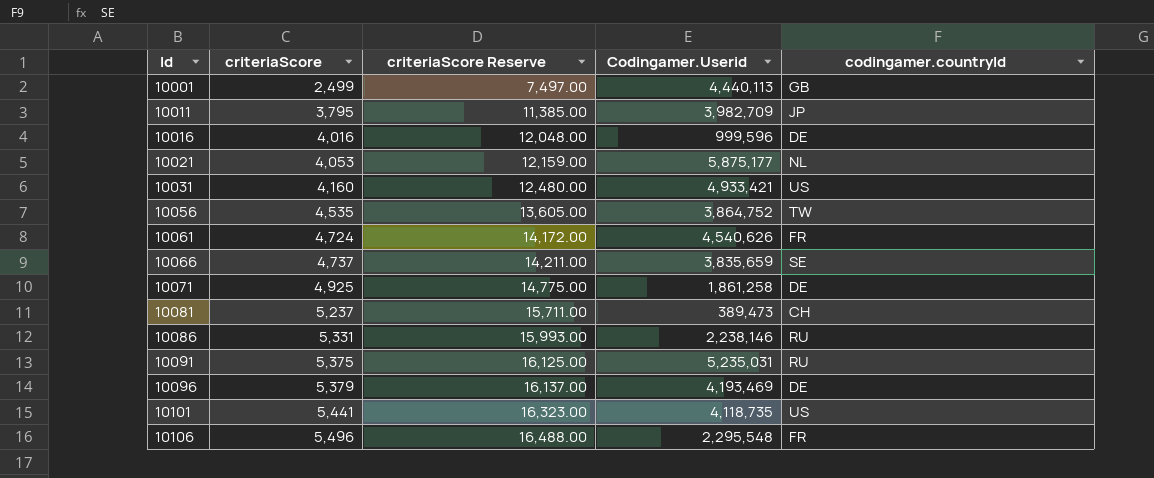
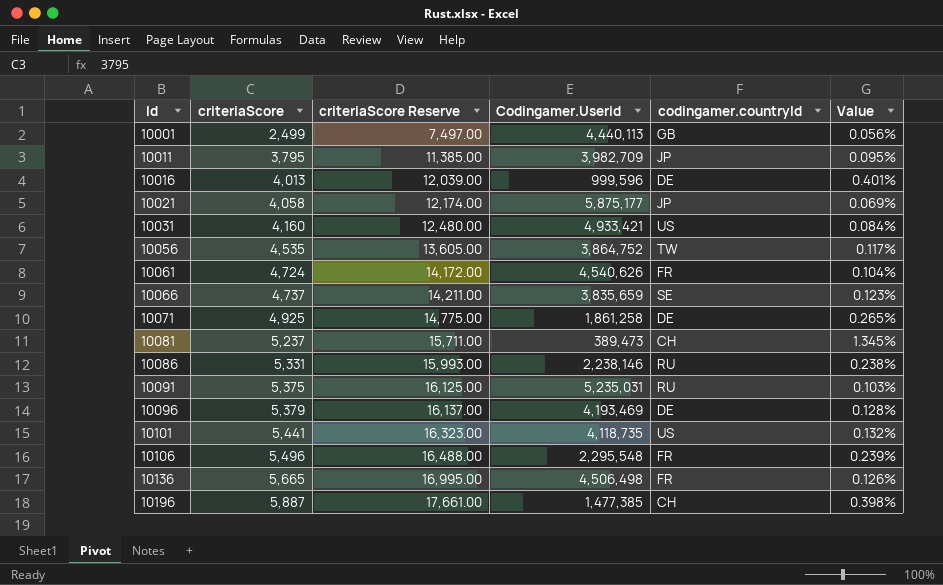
column Value | formula: none -> [criteriaScore] / [Codingamer.Userid]
10016 | criteriaScore: 4,016 -> 4,013
10016 | criteriaScore Reserve: 12,048.00 -> 12,039.00
10021 | criteriaScore: 4,053 -> 4,058
10021 | criteriaScore Reserve: 12,159.00 -> 12,174.00
10021 | codingamer.countryId: NL -> JP
row 10136: none -> 5,665 | 16,995.00 | 4,506,498 | FR | 0.126%
row 10196: none -> 5,887 | 17,661.00 | 1,477,385 | CH | 0.398%

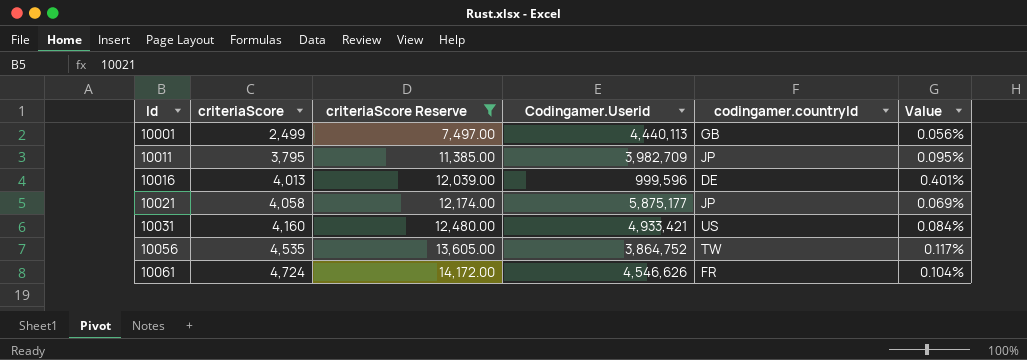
filter: none -> criteriaScore Reserve <= 14,172.00
10061 | Codingamer.Userid: 4,540,626 -> 4,546,626

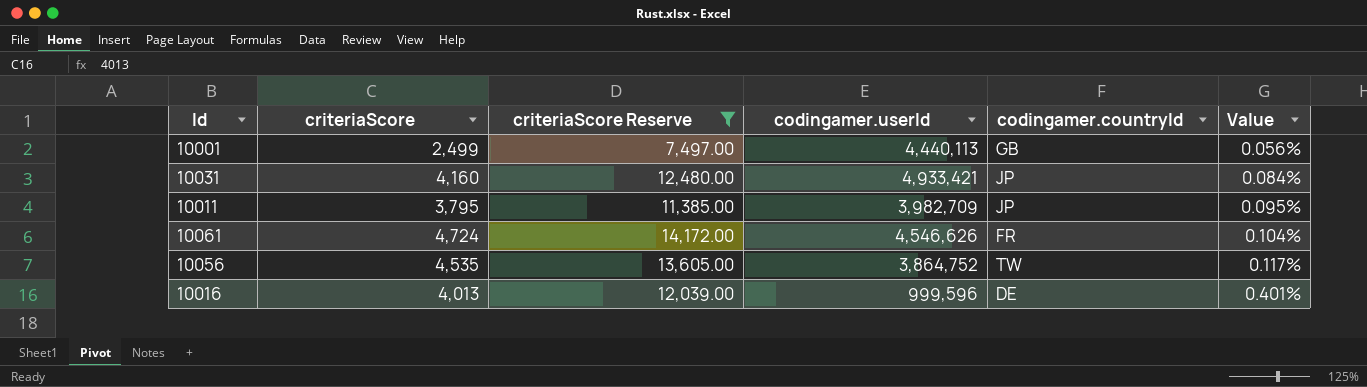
row order: Id ascending -> Value ascending
column name: Codingamer.Userid -> codingamer.userId
row 10021: 4,058 | 12,174.00 | 5,875,177 | JP | 0.069% -> none
10031 | codingamer.countryId: US -> JP

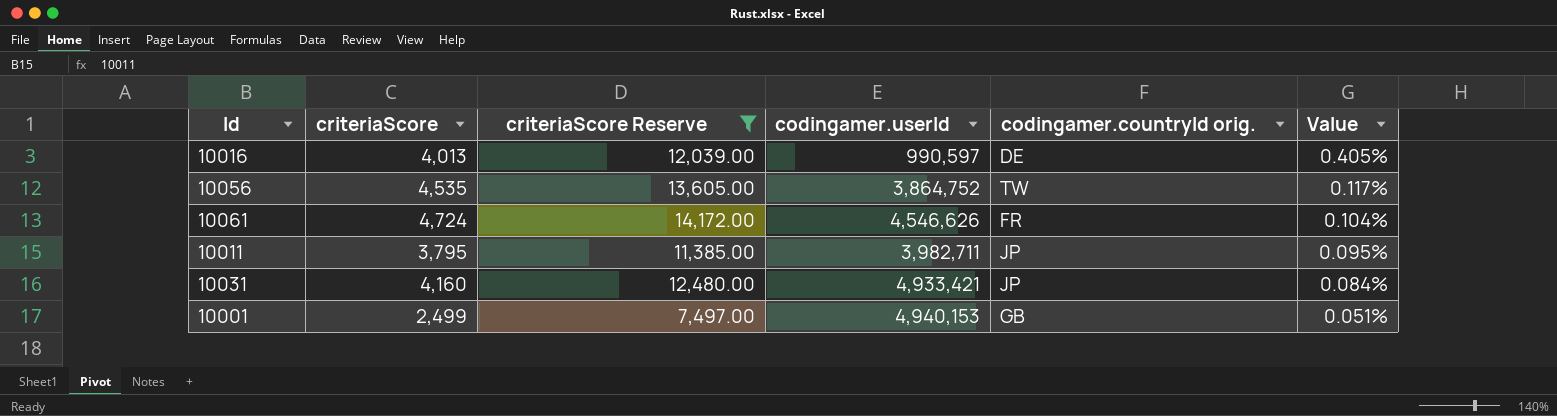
row order: Value ascending -> Value descending
column name: codingamer.countryId -> codingamer.countryId orig.
10016 | codingamer.userId: 999,596 -> 990,597
10016 | Value: 0.401% -> 0.405%
10011 | codingamer.userId: 3,982,709 -> 3,982,711
10001 | codingamer.userId: 4,440,113 -> 4,940,153
10001 | Value: 0.056% -> 0.051%

